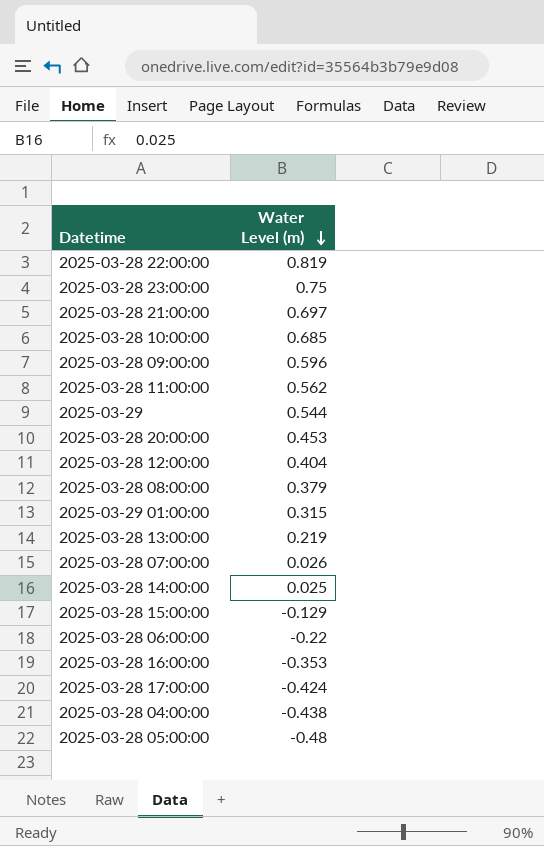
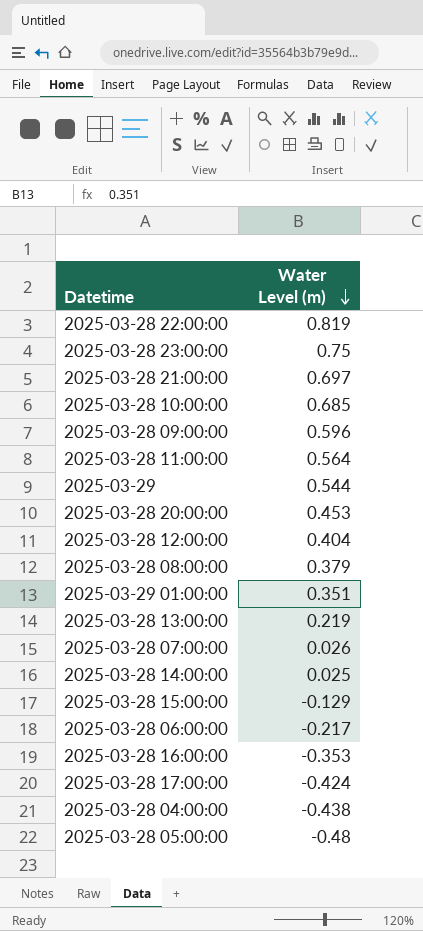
2025-03-28 11:00:00 | Water Level (m): 0.562 -> 0.564
2025-03-29 01:00:00 | Water Level (m): 0.315 -> 0.351
2025-03-28 06:00:00 | Water Level (m): -0.22 -> -0.217

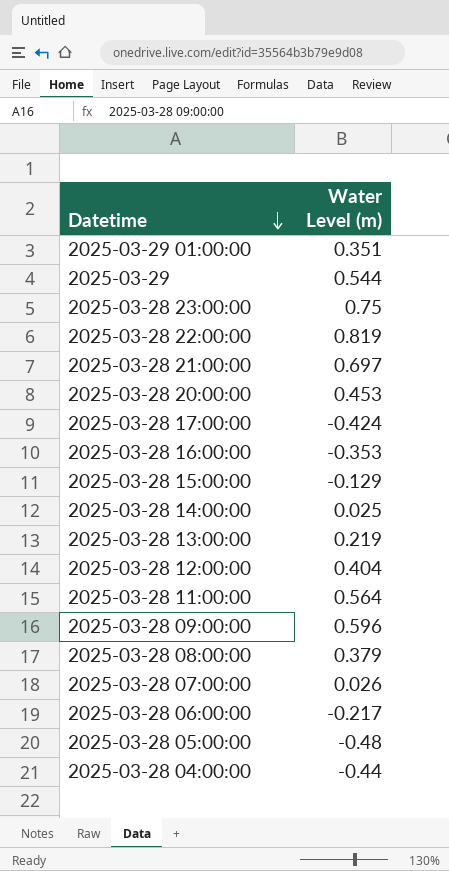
row order: Water Level (m) descending -> Datetime descending
row 2025-03-28 10:00:00: 0.685 -> none
2025-03-28 04:00:00 | Water Level (m): -0.438 -> -0.44

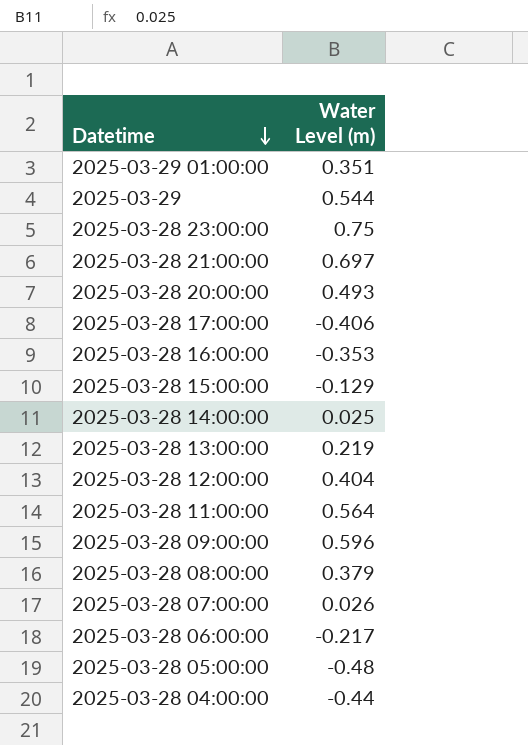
row 2025-03-28 22:00:00: 0.819 -> none
2025-03-28 20:00:00 | Water Level (m): 0.453 -> 0.493
2025-03-28 17:00:00 | Water Level (m): -0.424 -> -0.406

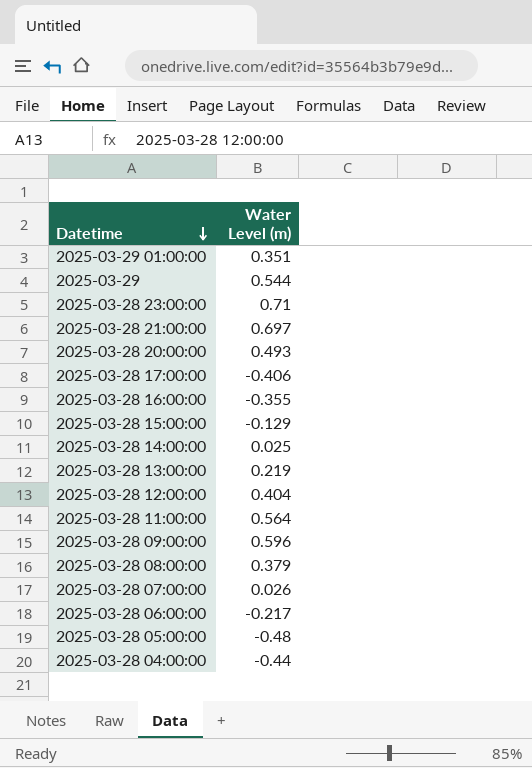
2025-03-28 23:00:00 | Water Level (m): 0.75 -> 0.71
2025-03-28 16:00:00 | Water Level (m): -0.353 -> -0.355

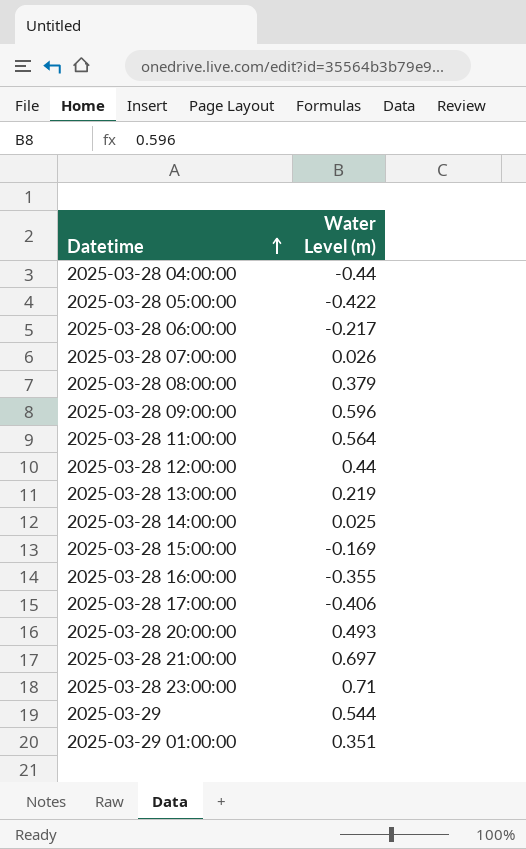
row order: Datetime descending -> Datetime ascending
2025-03-28 05:00:00 | Water Level (m): -0.48 -> -0.422
2025-03-28 12:00:00 | Water Level (m): 0.404 -> 0.44
2025-03-28 15:00:00 | Water Level (m): -0.129 -> -0.169

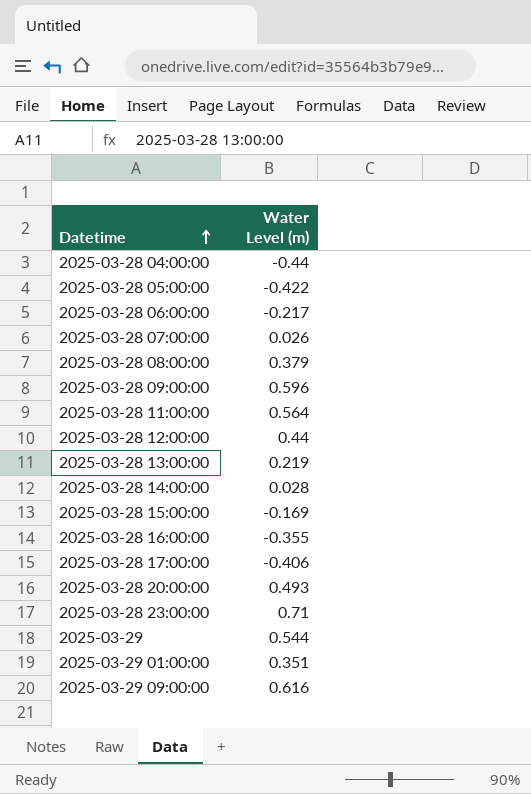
row 2025-03-28 21:00:00: 0.697 -> none
2025-03-28 14:00:00 | Water Level (m): 0.025 -> 0.028
row 2025-03-29 09:00:00: none -> 0.616

